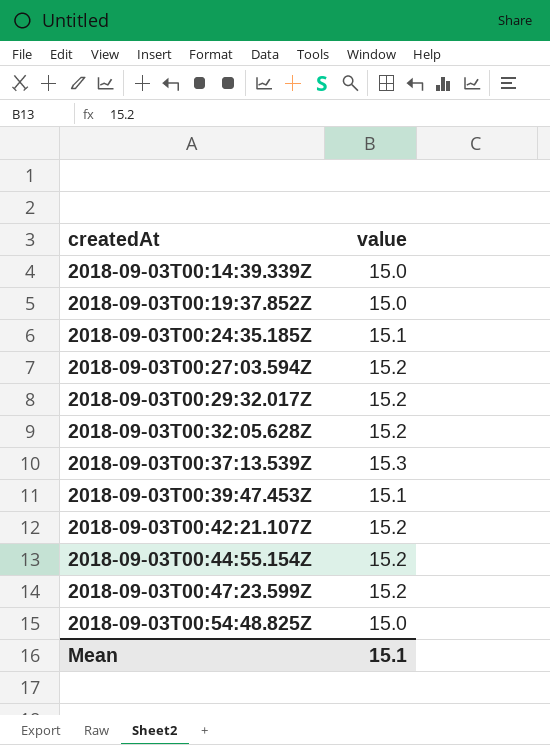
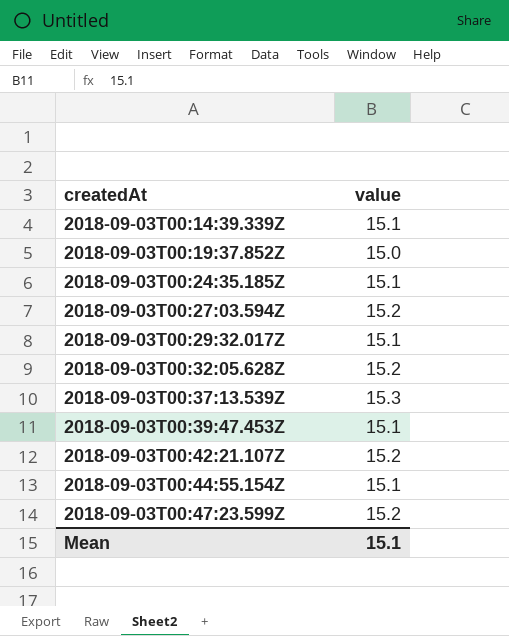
row 2018-09-03T00:54:48.825Z: 15.0 -> none
2018-09-03T00:14:39.339Z | value: 15.0 -> 15.1
2018-09-03T00:29:32.017Z | value: 15.2 -> 15.1
2018-09-03T00:44:55.154Z | value: 15.2 -> 15.1

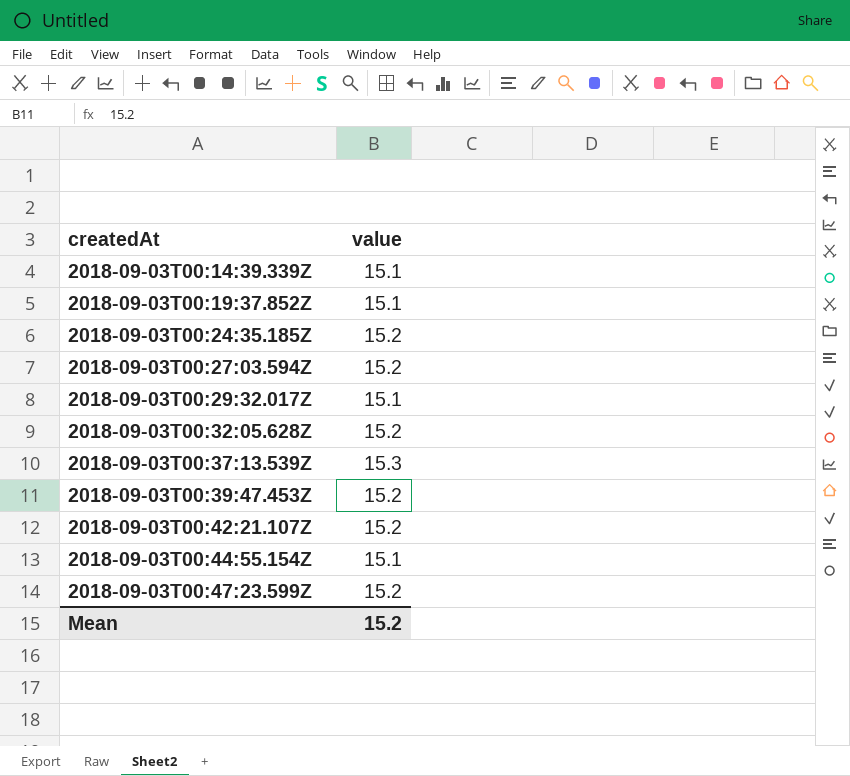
2018-09-03T00:19:37.852Z | value: 15.0 -> 15.1
2018-09-03T00:24:35.185Z | value: 15.1 -> 15.2
2018-09-03T00:39:47.453Z | value: 15.1 -> 15.2
Mean | value: 15.1 -> 15.2

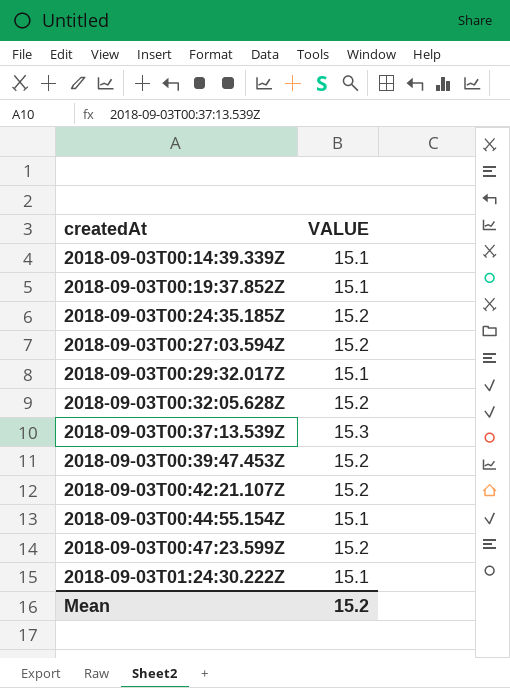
column name: value -> VALUE
row 2018-09-03T01:24:30.222Z: none -> 15.1

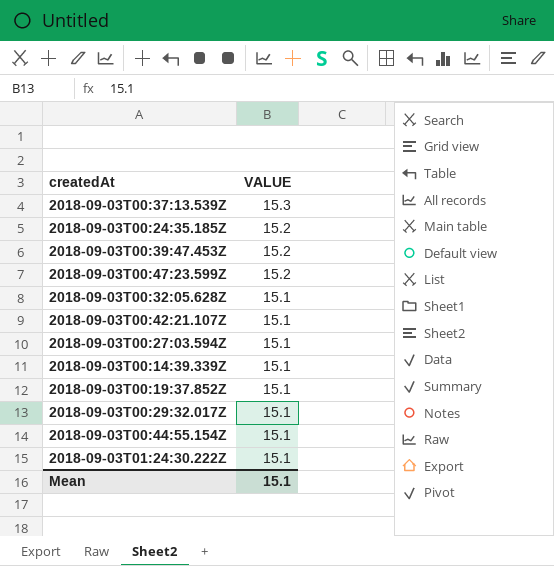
row order: createdAt ascending -> VALUE descending
2018-09-03T00:32:05.628Z | VALUE: 15.2 -> 15.1
2018-09-03T00:42:21.107Z | VALUE: 15.2 -> 15.1
2018-09-03T00:27:03.594Z | VALUE: 15.2 -> 15.1
Mean | VALUE: 15.2 -> 15.1

